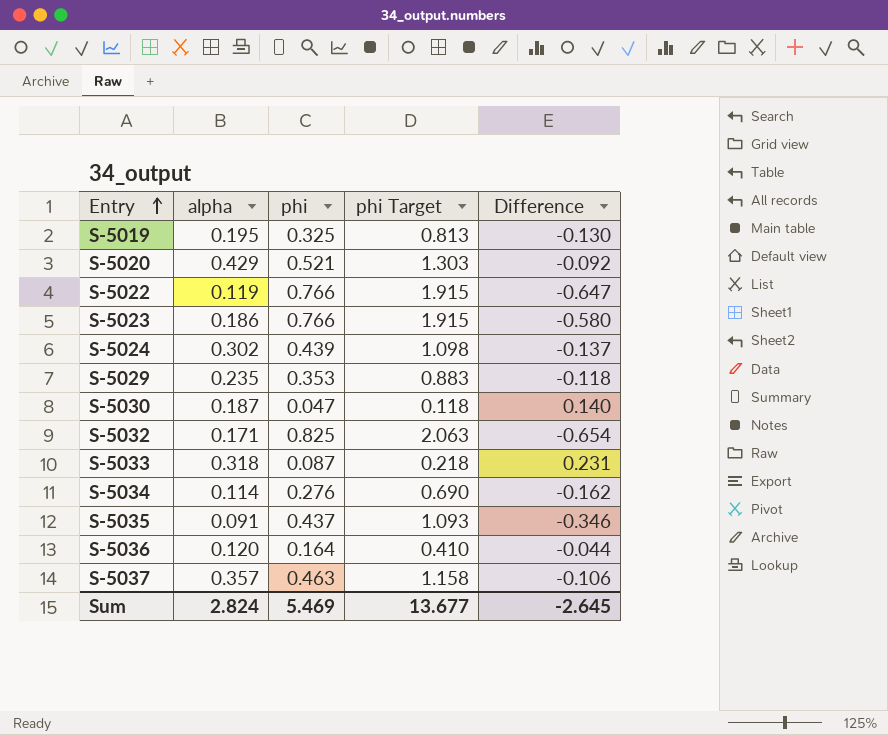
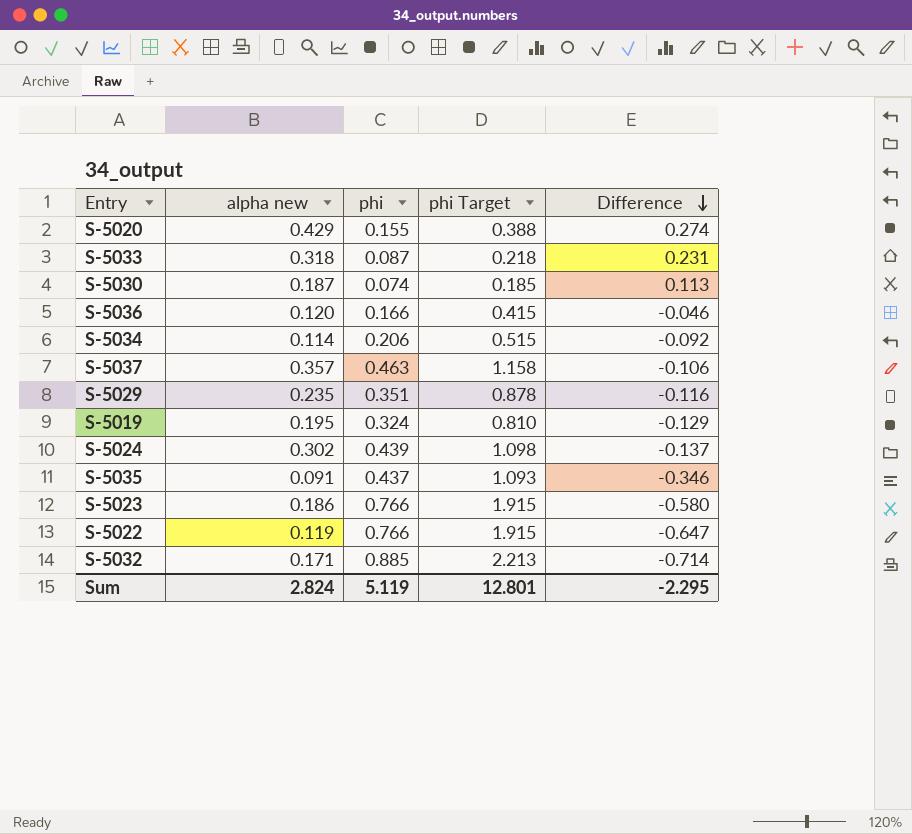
row order: Entry ascending -> Difference descending
column name: alpha -> alpha new
S-5020 | phi: 0.521 -> 0.155
S-5020 | phi Target: 1.303 -> 0.388
S-5020 | Difference: -0.092 -> 0.274
S-5030 | phi: 0.047 -> 0.074
S-5030 | phi Target: 0.118 -> 0.185
S-5030 | Difference: 0.140 -> 0.113
S-5036 | phi: 0.164 -> 0.166
S-5036 | phi Target: 0.410 -> 0.415
S-5036 | Difference: -0.044 -> -0.046
S-5034 | phi: 0.276 -> 0.206
S-5034 | phi Target: 0.690 -> 0.515
S-5034 | Difference: -0.162 -> -0.092
S-5029 | phi: 0.353 -> 0.351
S-5029 | phi Target: 0.883 -> 0.878
S-5029 | Difference: -0.118 -> -0.116
S-5019 | phi: 0.325 -> 0.324
S-5019 | phi Target: 0.813 -> 0.810
S-5019 | Difference: -0.130 -> -0.129
S-5032 | phi: 0.825 -> 0.885
S-5032 | phi Target: 2.063 -> 2.213
S-5032 | Difference: -0.654 -> -0.714
Sum | phi: 5.469 -> 5.119
Sum | phi Target: 13.677 -> 12.801
Sum | Difference: -2.645 -> -2.295

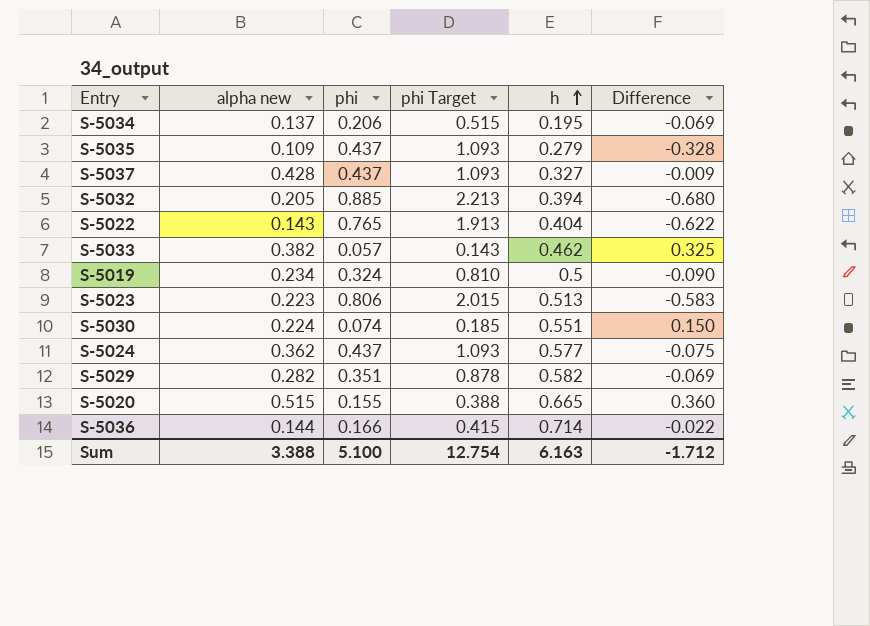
row order: Difference descending -> h ascending
column h | position: none -> 5
S-5034 | alpha new: 0.114 -> 0.137
S-5034 | Difference: -0.092 -> -0.069
S-5035 | alpha new: 0.091 -> 0.109
S-5035 | Difference: -0.346 -> -0.328
S-5037 | alpha new: 0.357 -> 0.428
S-5037 | phi: 0.463 -> 0.437
S-5037 | phi Target: 1.158 -> 1.093
S-5037 | Difference: -0.106 -> -0.009
S-5032 | alpha new: 0.171 -> 0.205
S-5032 | Difference: -0.714 -> -0.680
S-5022 | alpha new: 0.119 -> 0.143
S-5022 | phi: 0.766 -> 0.765
S-5022 | phi Target: 1.915 -> 1.913
S-5022 | Difference: -0.647 -> -0.622
S-5033 | alpha new: 0.318 -> 0.382
S-5033 | phi: 0.087 -> 0.057
S-5033 | phi Target: 0.218 -> 0.143
S-5033 | Difference: 0.231 -> 0.325
S-5019 | alpha new: 0.195 -> 0.234
S-5019 | Difference: -0.129 -> -0.090
S-5023 | alpha new: 0.186 -> 0.223
S-5023 | phi: 0.766 -> 0.806
S-5023 | phi Target: 1.915 -> 2.015
S-5023 | Difference: -0.580 -> -0.583
S-5030 | alpha new: 0.187 -> 0.224
S-5030 | Difference: 0.113 -> 0.150
S-5024 | alpha new: 0.302 -> 0.362
S-5024 | phi: 0.439 -> 0.437
S-5024 | phi Target: 1.098 -> 1.093
S-5024 | Difference: -0.137 -> -0.075
S-5029 | alpha new: 0.235 -> 0.282
S-5029 | Difference: -0.116 -> -0.069
S-5020 | alpha new: 0.429 -> 0.515
S-5020 | Difference: 0.274 -> 0.360
S-5036 | alpha new: 0.120 -> 0.144
S-5036 | Difference: -0.046 -> -0.022
Sum | alpha new: 2.824 -> 3.388
Sum | phi: 5.119 -> 5.100
Sum | phi Target: 12.801 -> 12.754
Sum | Difference: -2.295 -> -1.712

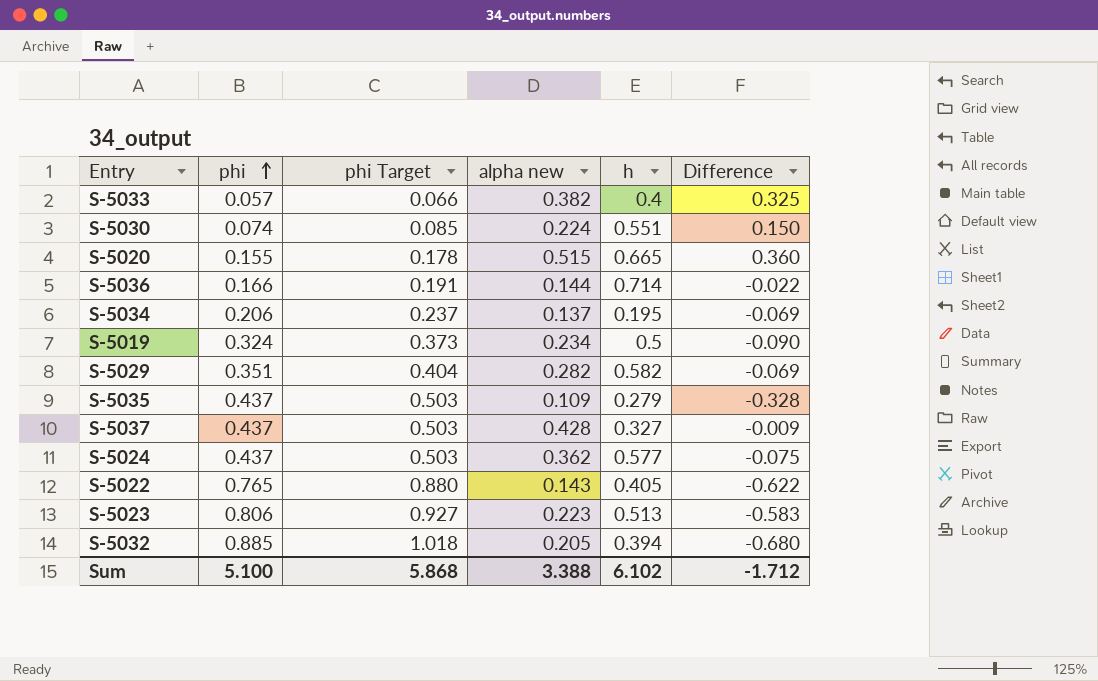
row order: h ascending -> phi ascending
column phi Target | formula: [phi] * 2.5 -> [phi] * 1.15
column alpha new | position: 2 -> 4
S-5033 | h: 0.462 -> 0.4
S-5022 | h: 0.404 -> 0.405
Sum | phi Target: 12.754 -> 5.868
Sum | h: 6.163 -> 6.102

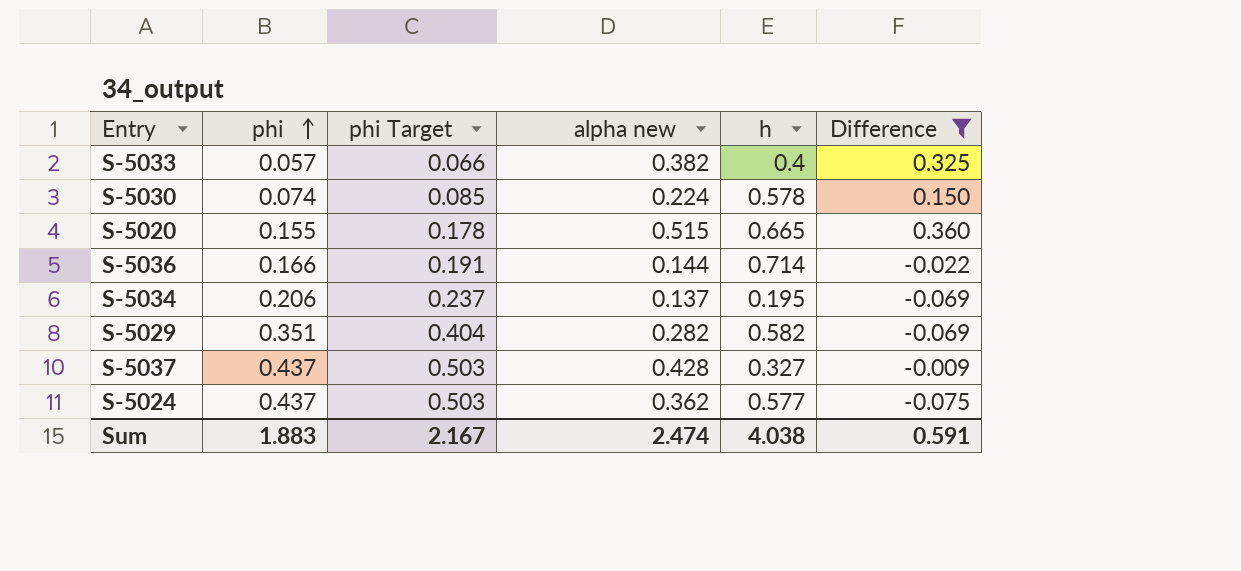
filter: none -> Difference >= -0.075
S-5030 | h: 0.551 -> 0.578
Sum | phi: 5.100 -> 1.883
Sum | phi Target: 5.868 -> 2.167
Sum | alpha new: 3.388 -> 2.474
Sum | h: 6.102 -> 4.038
Sum | Difference: -1.712 -> 0.591

